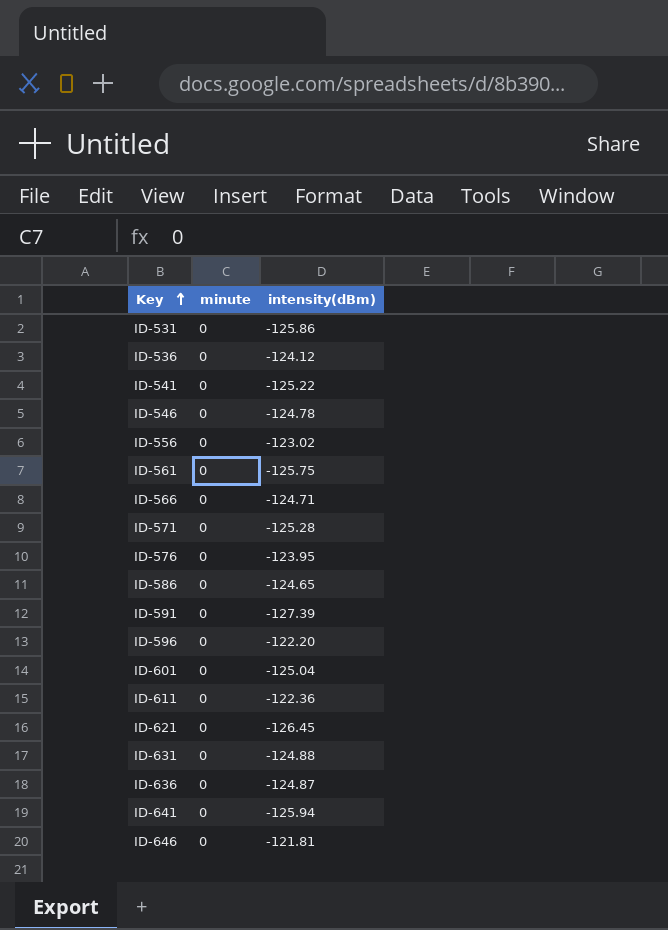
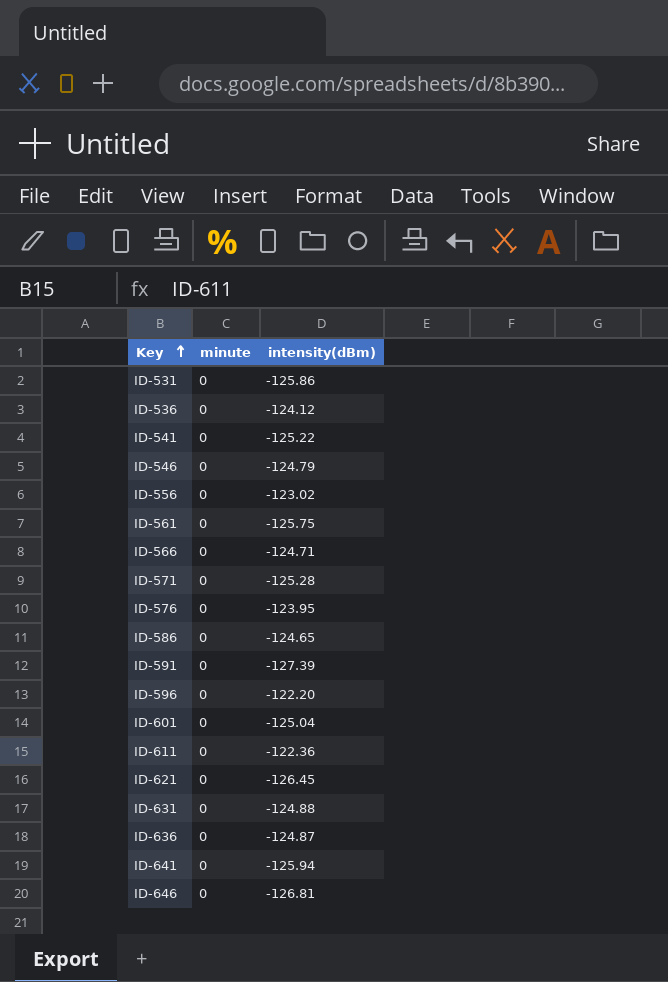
ID-546 | intensity(dBm): -124.78 -> -124.79
ID-646 | intensity(dBm): -121.81 -> -126.81

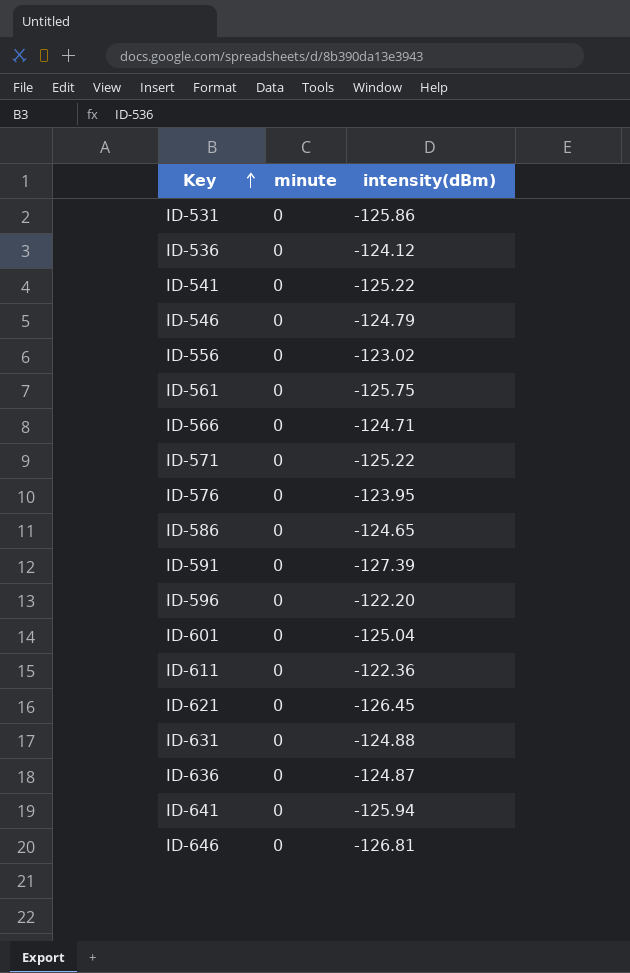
ID-571 | intensity(dBm): -125.28 -> -125.22

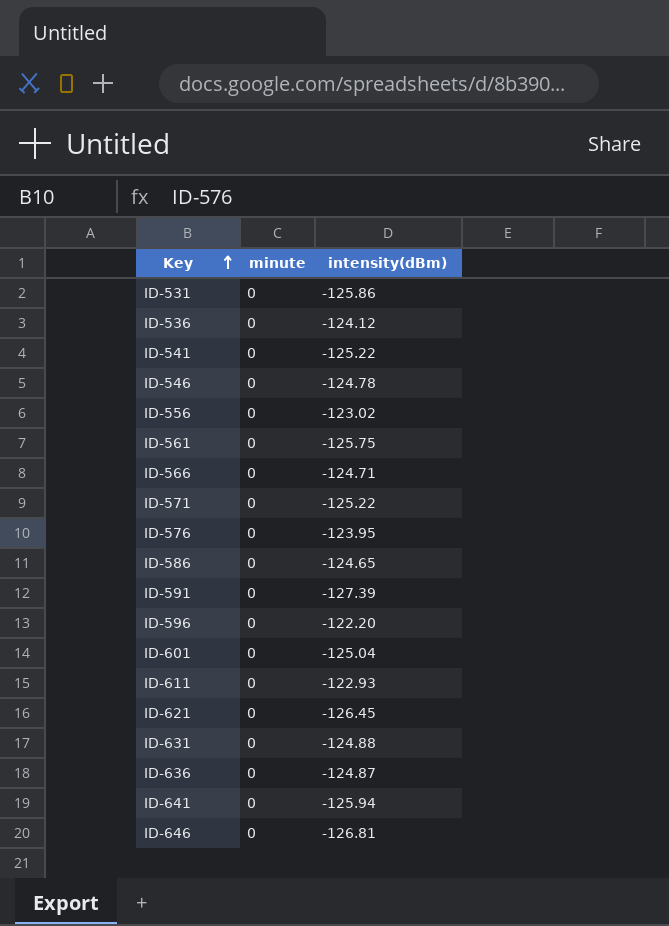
ID-546 | intensity(dBm): -124.79 -> -124.78
ID-611 | intensity(dBm): -122.36 -> -122.93

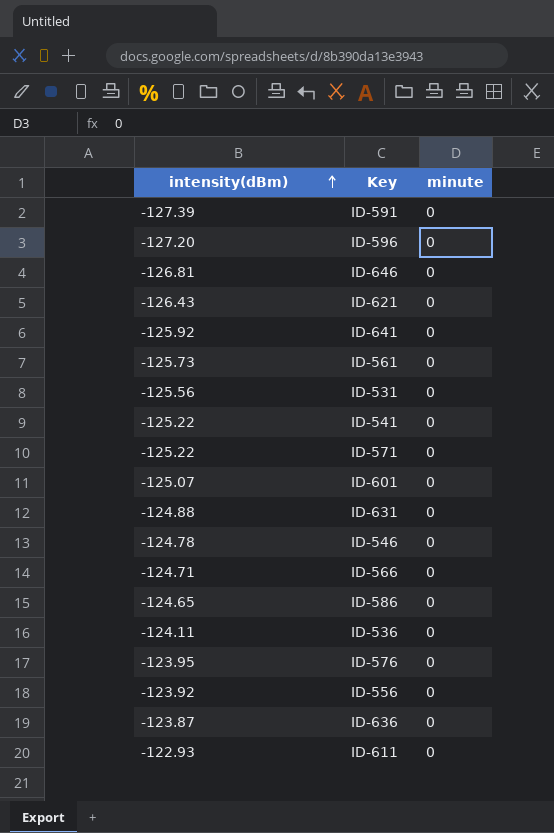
row order: Key ascending -> intensity(dBm) ascending
column intensity(dBm) | position: 3 -> 1
ID-596 | intensity(dBm): -122.20 -> -127.20
ID-621 | intensity(dBm): -126.45 -> -126.43
ID-641 | intensity(dBm): -125.94 -> -125.92
ID-561 | intensity(dBm): -125.75 -> -125.73
ID-531 | intensity(dBm): -125.86 -> -125.56
ID-601 | intensity(dBm): -125.04 -> -125.07
ID-536 | intensity(dBm): -124.12 -> -124.11
ID-556 | intensity(dBm): -123.02 -> -123.92
ID-636 | intensity(dBm): -124.87 -> -123.87

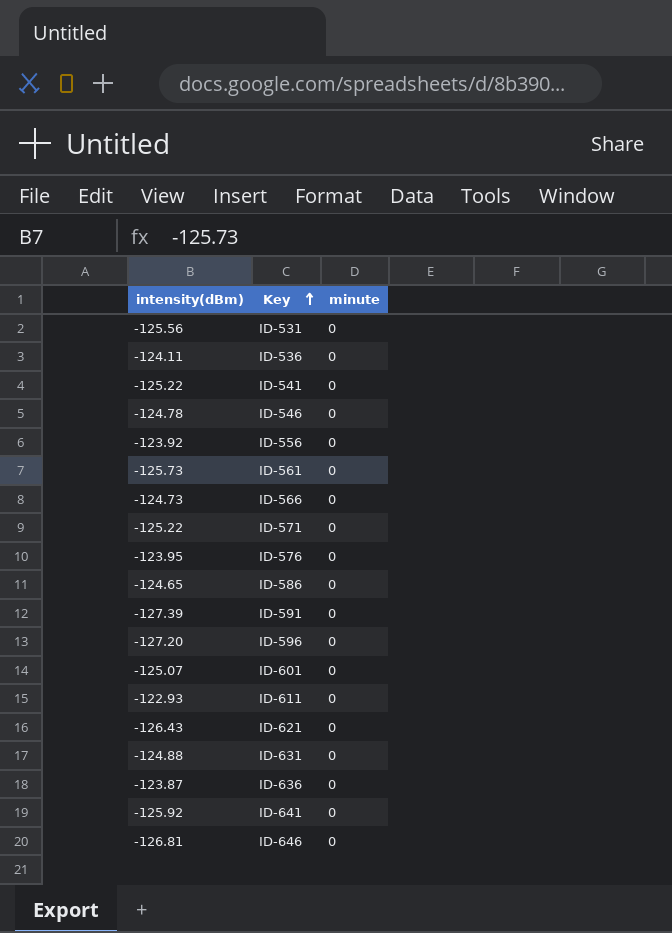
row order: intensity(dBm) ascending -> Key ascending
ID-566 | intensity(dBm): -124.71 -> -124.73

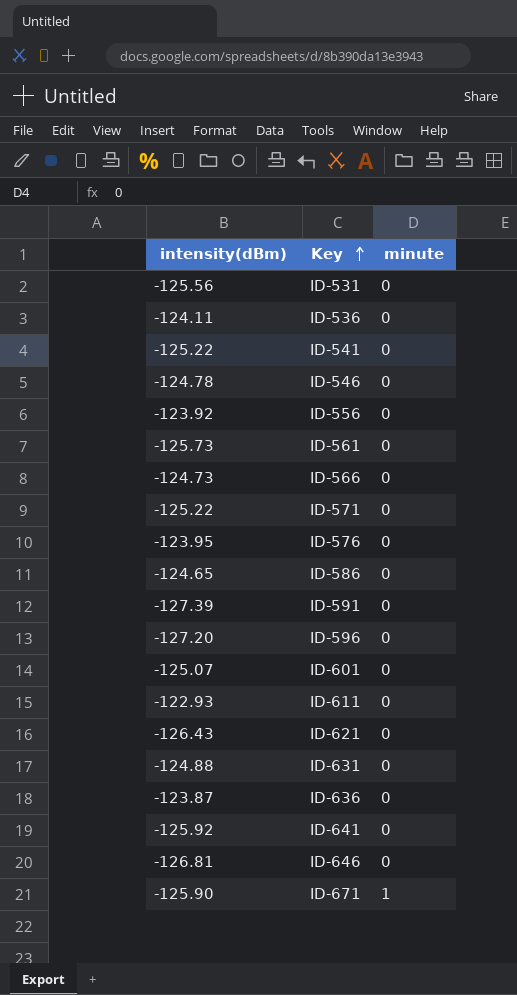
row ID-671: none -> -125.90 | 1

